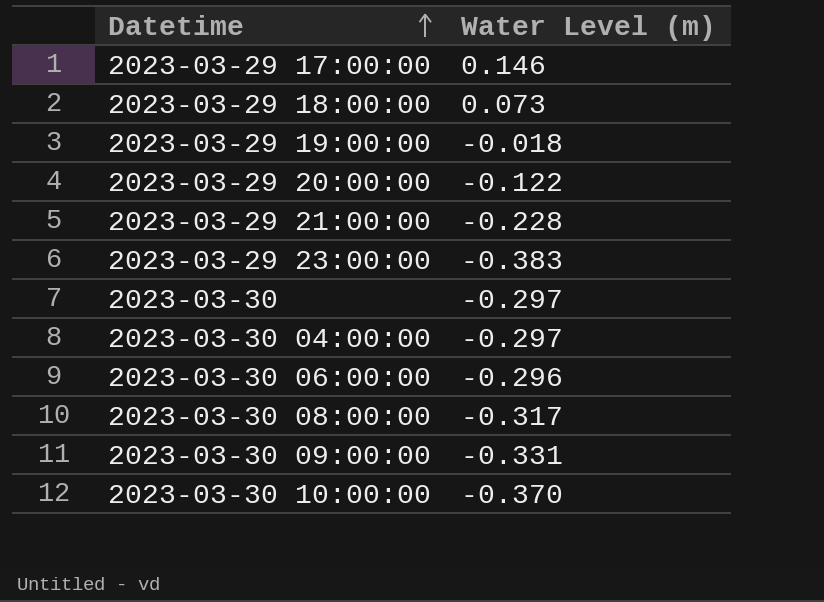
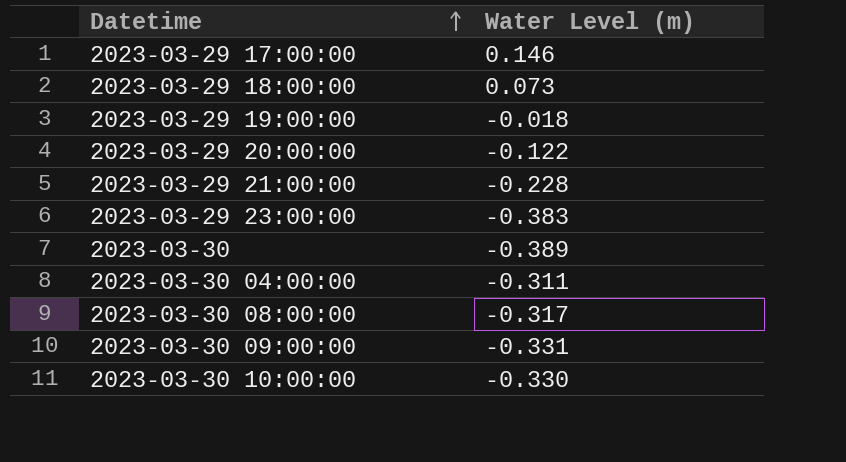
row 2023-03-30 06:00:00: -0.296 -> none
2023-03-30 | Water Level (m): -0.297 -> -0.389
2023-03-30 04:00:00 | Water Level (m): -0.297 -> -0.311
2023-03-30 10:00:00 | Water Level (m): -0.370 -> -0.330

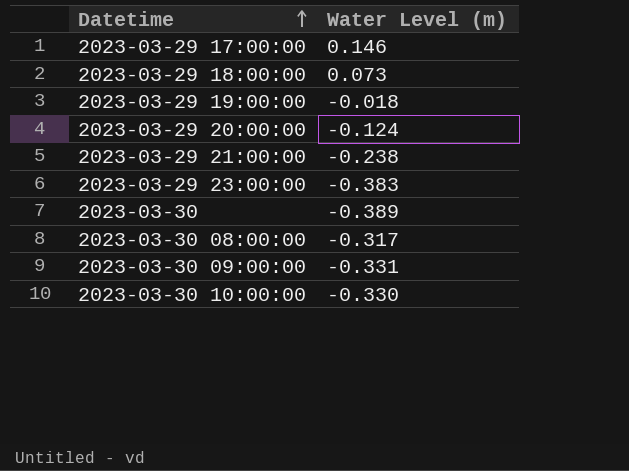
row 2023-03-30 04:00:00: -0.311 -> none
2023-03-29 20:00:00 | Water Level (m): -0.122 -> -0.124
2023-03-29 21:00:00 | Water Level (m): -0.228 -> -0.238

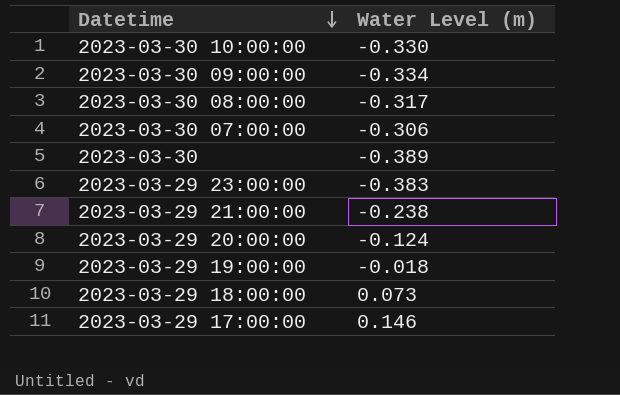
row order: Datetime ascending -> Datetime descending
2023-03-30 09:00:00 | Water Level (m): -0.331 -> -0.334
row 2023-03-30 07:00:00: none -> -0.306

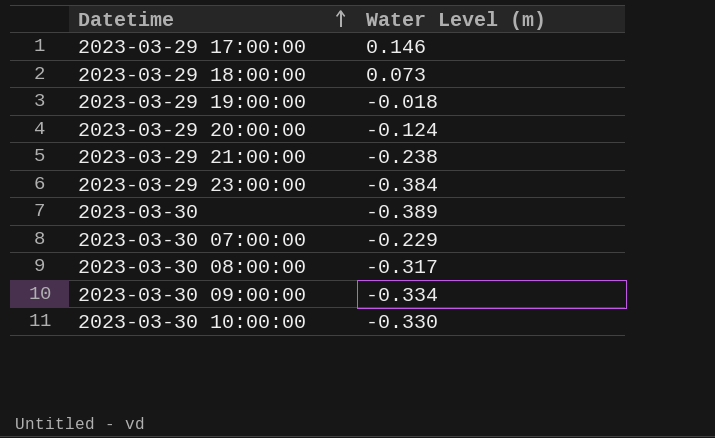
row order: Datetime descending -> Datetime ascending
2023-03-29 23:00:00 | Water Level (m): -0.383 -> -0.384
2023-03-30 07:00:00 | Water Level (m): -0.306 -> -0.229

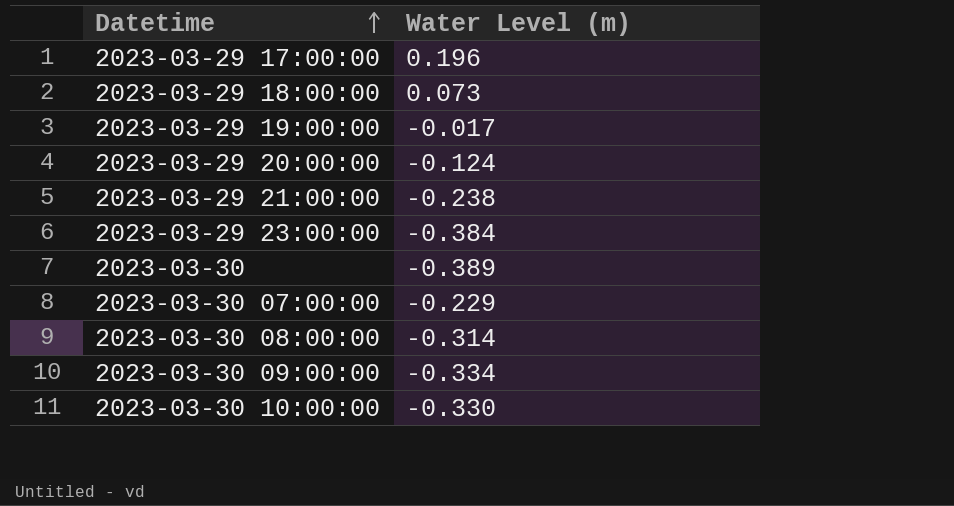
2023-03-29 17:00:00 | Water Level (m): 0.146 -> 0.196
2023-03-29 19:00:00 | Water Level (m): -0.018 -> -0.017
2023-03-30 08:00:00 | Water Level (m): -0.317 -> -0.314

